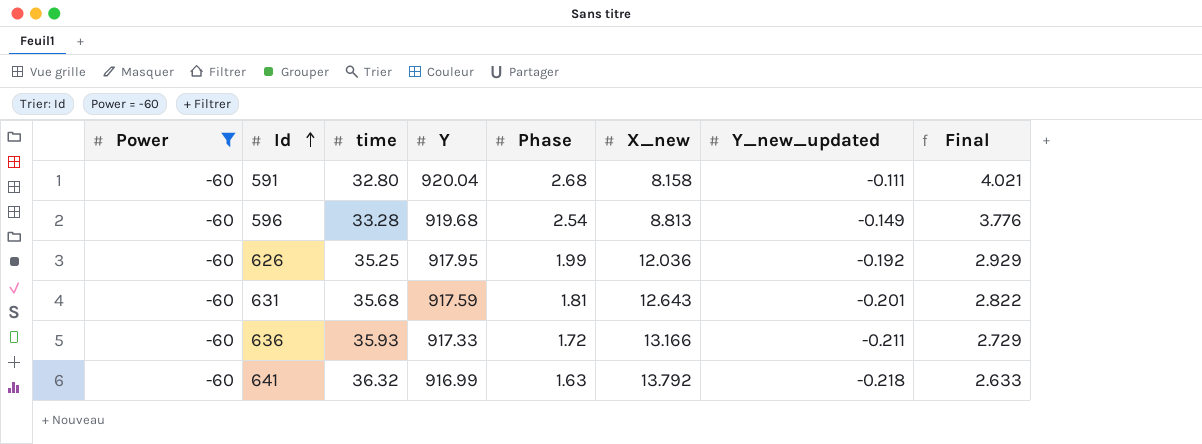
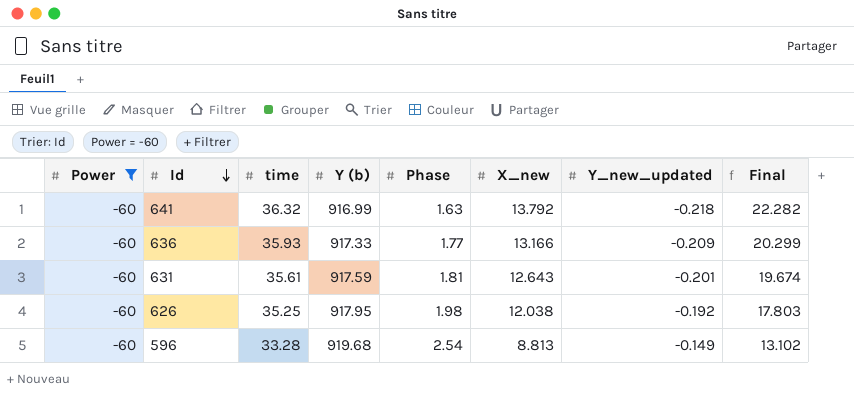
row order: Id ascending -> Id descending
column name: Y -> Y (b)
column Final | formula: [time] / [X_new] -> [time] / [Phase]
row 591: -60 | 32.80 | 920.04 | 2.68 | 8.158 | -0.111 | 4.021 -> none
636 | Phase: 1.72 -> 1.77
636 | Y_new_updated: -0.211 -> -0.209
631 | time: 35.68 -> 35.61
626 | Phase: 1.99 -> 1.98
626 | X_new: 12.036 -> 12.038

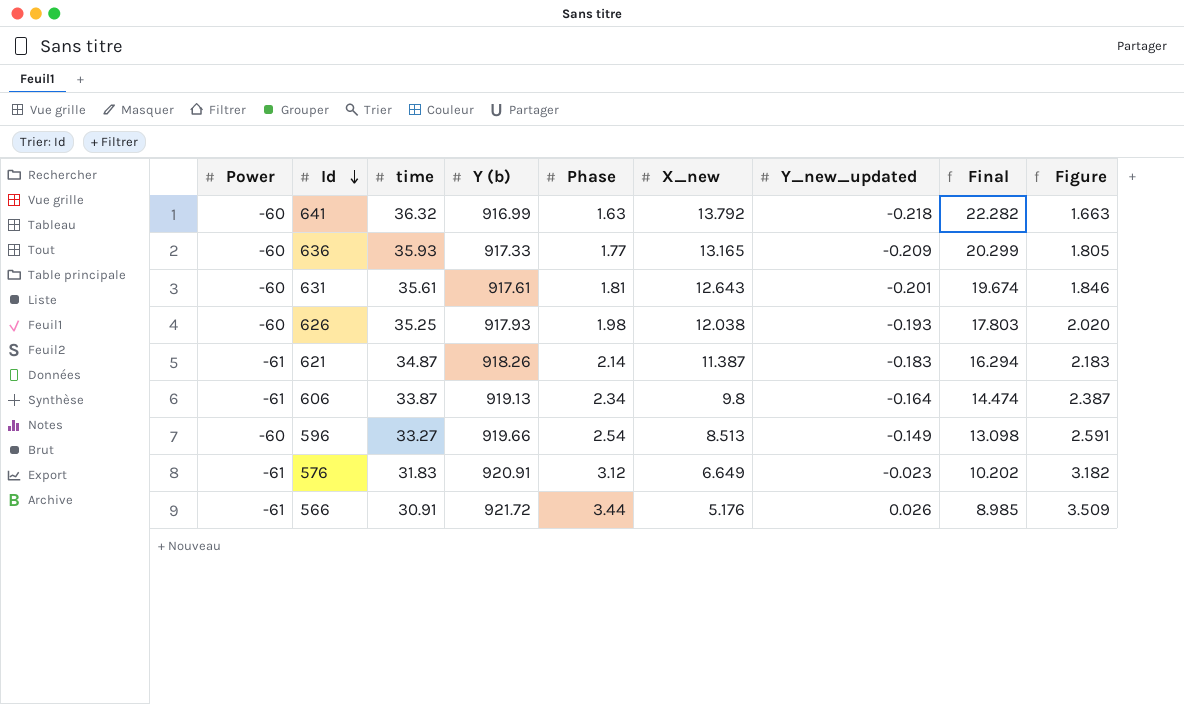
filter: Power = -60 -> none
column Figure | formula: none -> [Phase] * 1.02
636 | X_new: 13.166 -> 13.165
631 | Y (b): 917.59 -> 917.61
626 | Y (b): 917.95 -> 917.93
626 | Y_new_updated: -0.192 -> -0.193
596 | time: 33.28 -> 33.27
596 | Y (b): 919.68 -> 919.66
596 | X_new: 8.813 -> 8.513
596 | Final: 13.102 -> 13.098

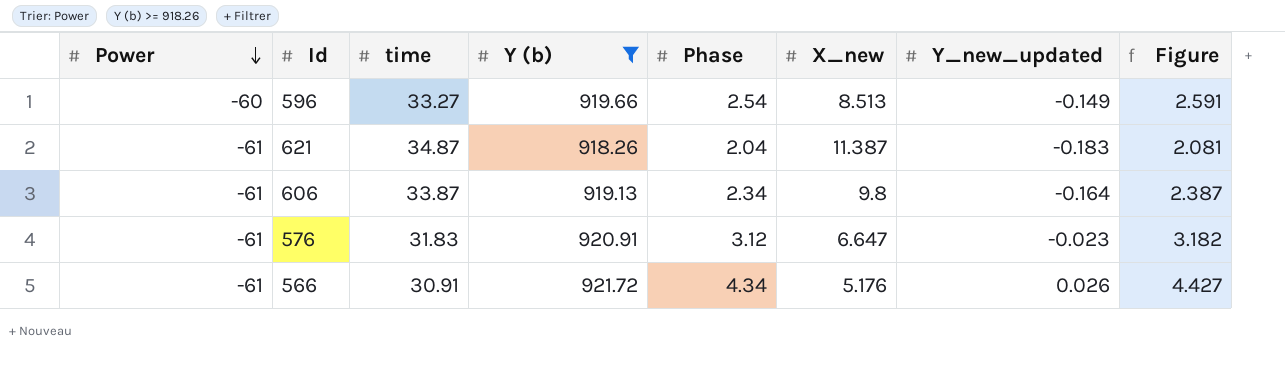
filter: none -> Y (b) >= 918.26
row order: Id descending -> Power descending
column Final | formula: [time] / [Phase] -> none
621 | Phase: 2.14 -> 2.04
621 | Figure: 2.183 -> 2.081
576 | X_new: 6.649 -> 6.647
566 | Phase: 3.44 -> 4.34
566 | Figure: 3.509 -> 4.427

